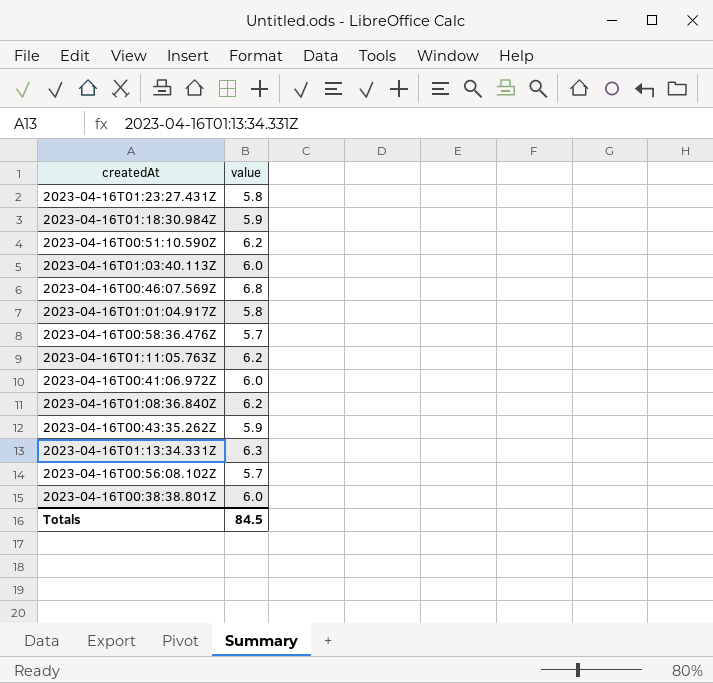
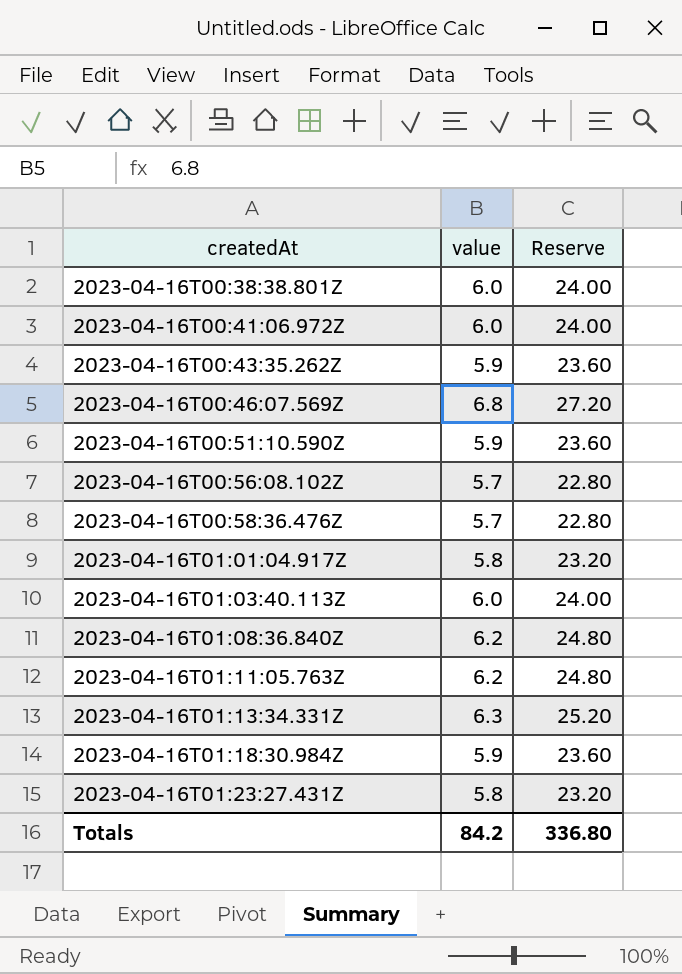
row order: none -> createdAt ascending
column Reserve | formula: none -> [value] * 4
2023-04-16T00:51:10.590Z | value: 6.2 -> 5.9
Totals | value: 84.5 -> 84.2

